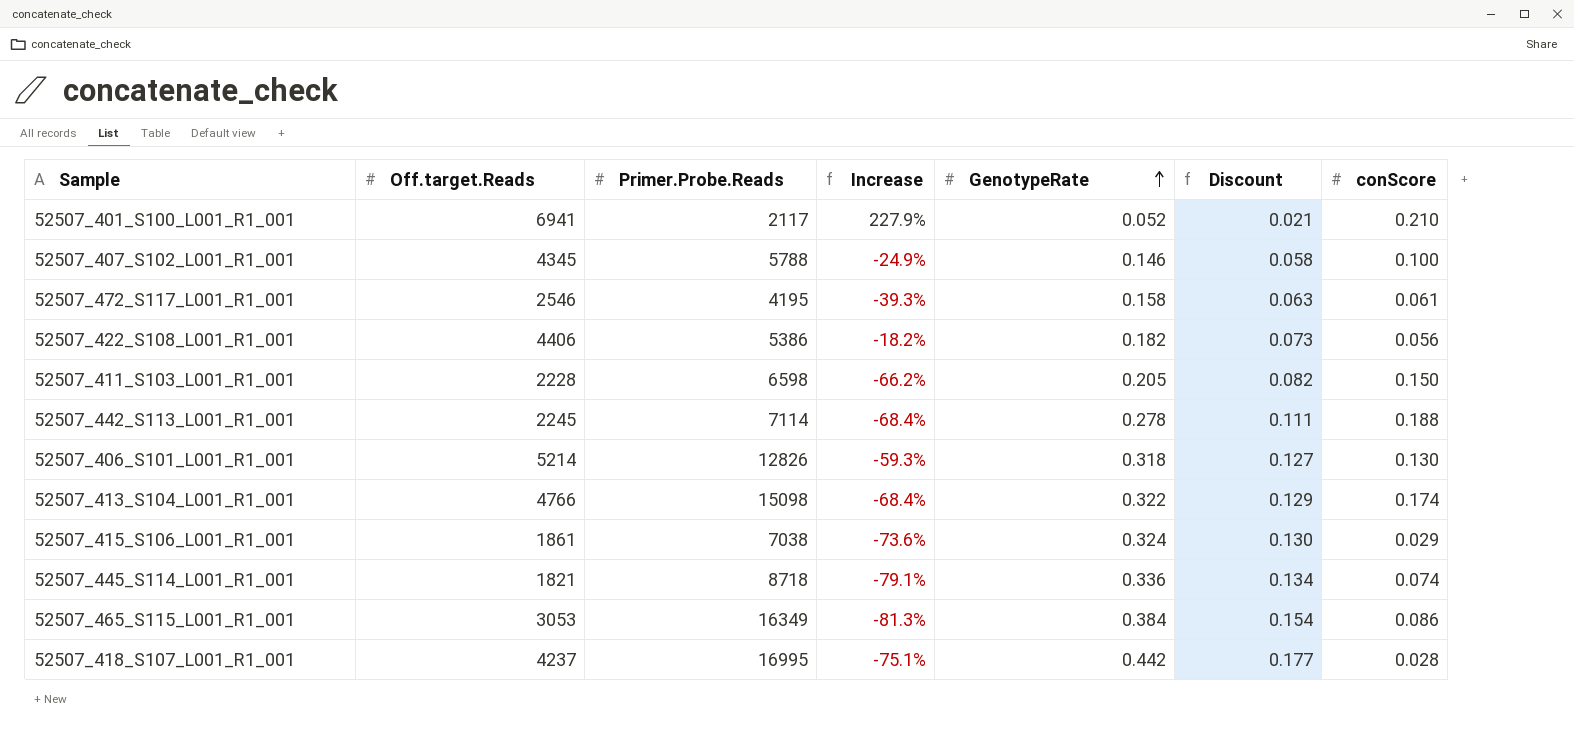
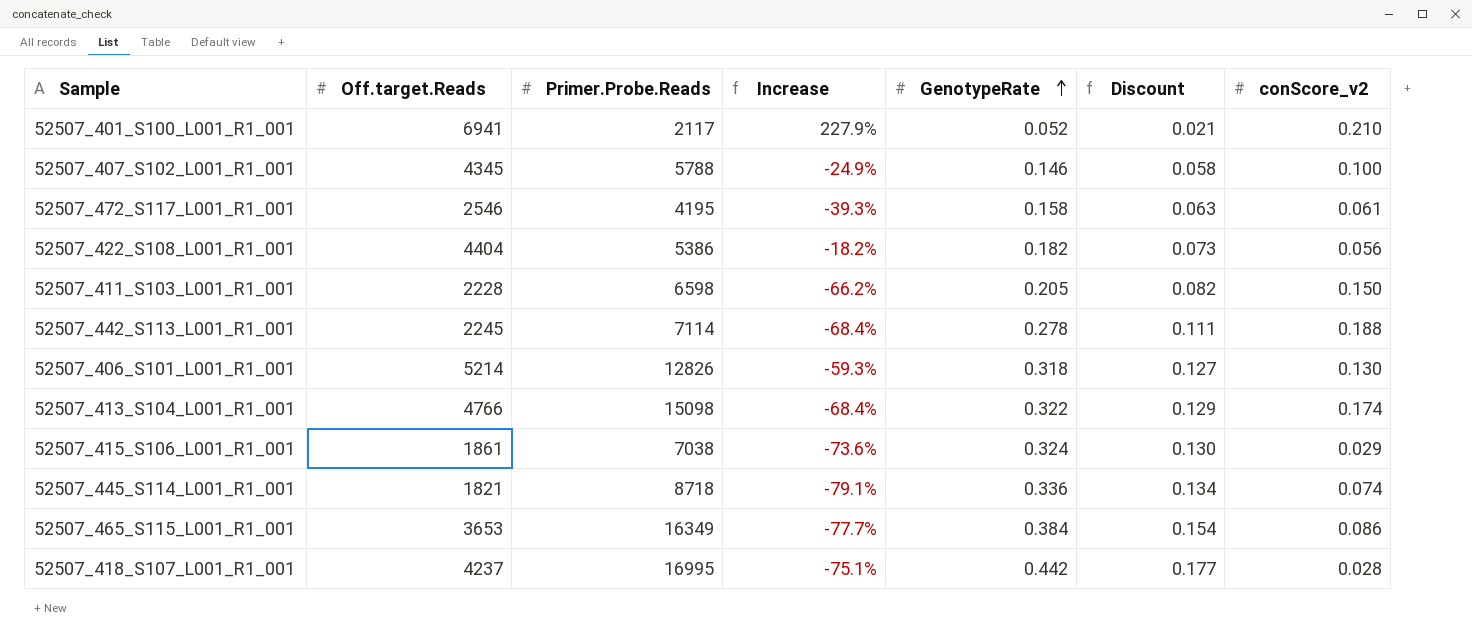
column name: conScore -> conScore_v2
52507_422_S108_L001_R1_001 | Off.target.Reads: 4406 -> 4404
52507_465_S115_L001_R1_001 | Off.target.Reads: 3053 -> 3653
52507_465_S115_L001_R1_001 | Increase: -81.3% -> -77.7%

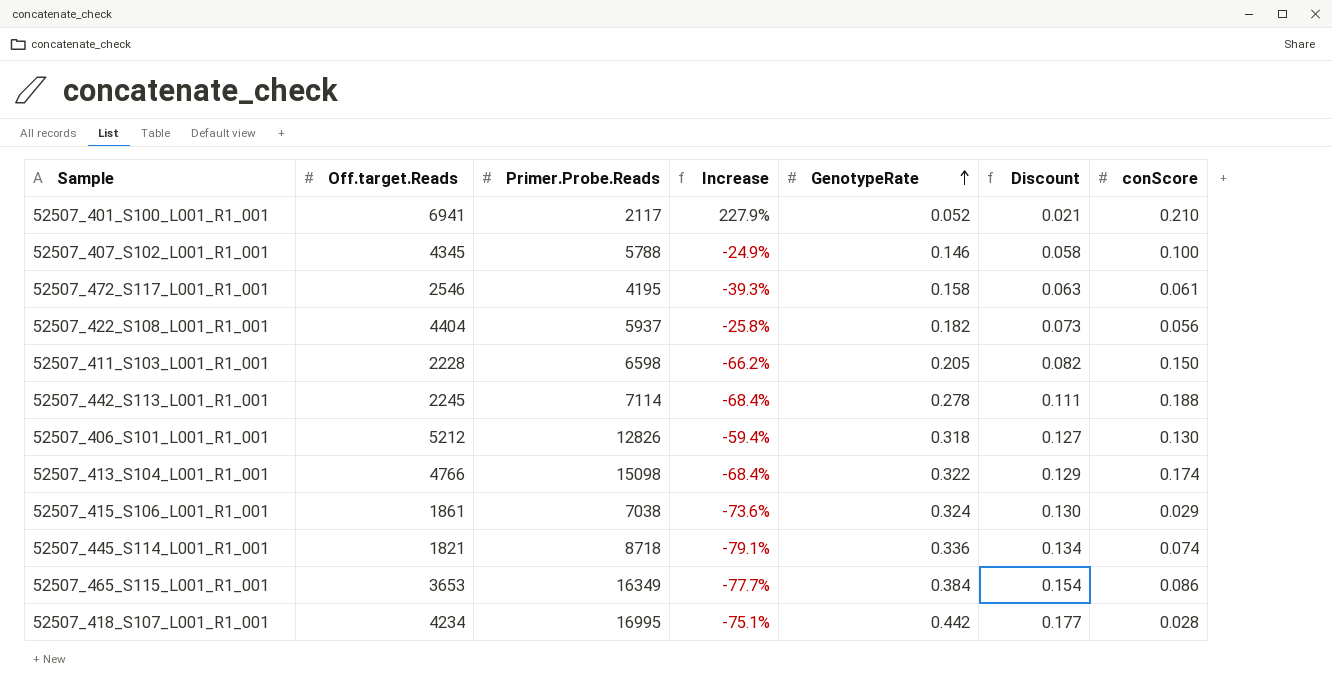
column name: conScore_v2 -> conScore
52507_422_S108_L001_R1_001 | Primer.Probe.Reads: 5386 -> 5937
52507_422_S108_L001_R1_001 | Increase: -18.2% -> -25.8%
52507_406_S101_L001_R1_001 | Off.target.Reads: 5214 -> 5212
52507_406_S101_L001_R1_001 | Increase: -59.3% -> -59.4%
52507_418_S107_L001_R1_001 | Off.target.Reads: 4237 -> 4234

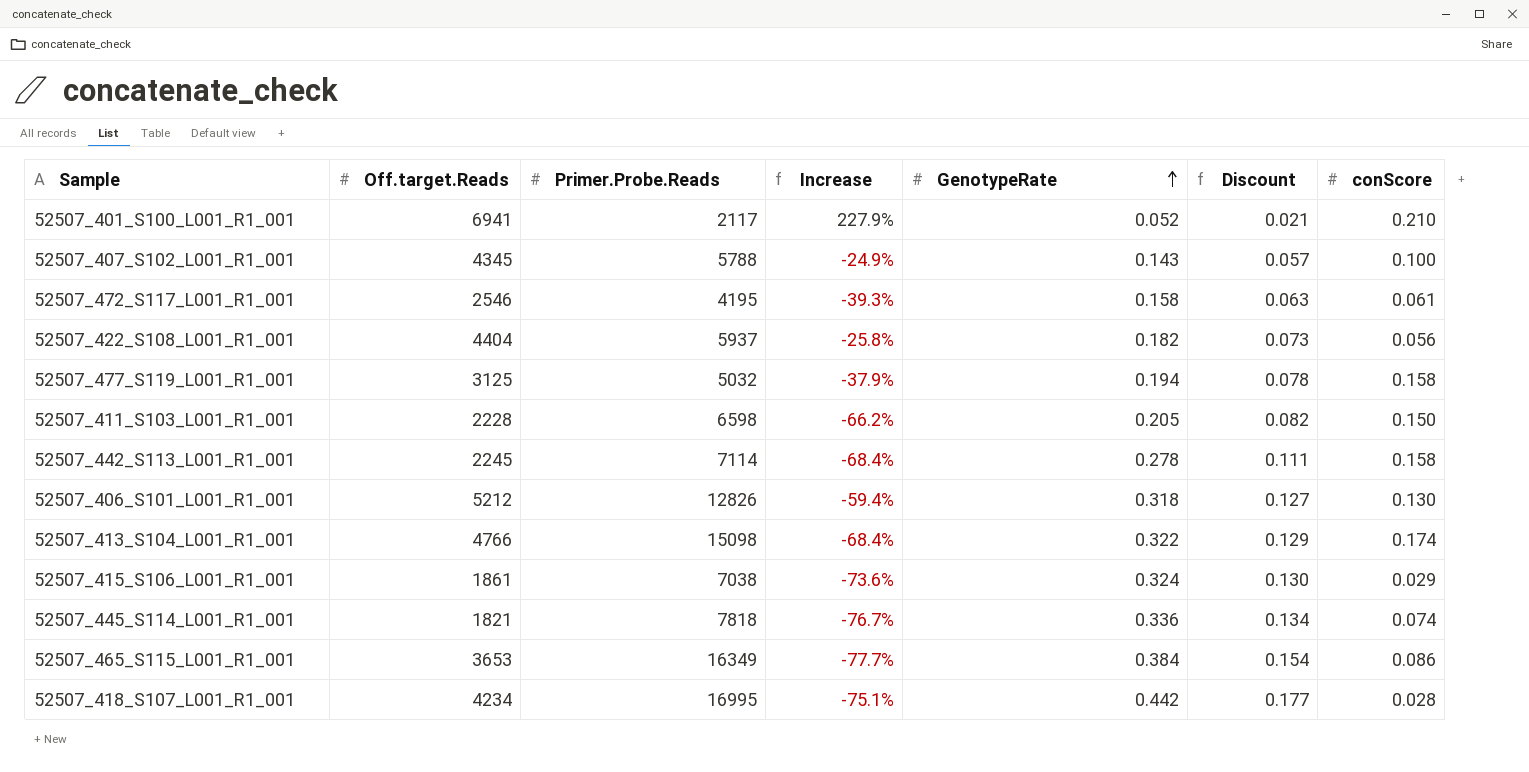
52507_407_S102_L001_R1_001 | GenotypeRate: 0.146 -> 0.143
52507_407_S102_L001_R1_001 | Discount: 0.058 -> 0.057
row 52507_477_S119_L001_R1_001: none -> 3125 | 5032 | -37.9% | 0.194 | 0.078 | 0.158
52507_442_S113_L001_R1_001 | conScore: 0.188 -> 0.158
52507_445_S114_L001_R1_001 | Primer.Probe.Reads: 8718 -> 7818
52507_445_S114_L001_R1_001 | Increase: -79.1% -> -76.7%

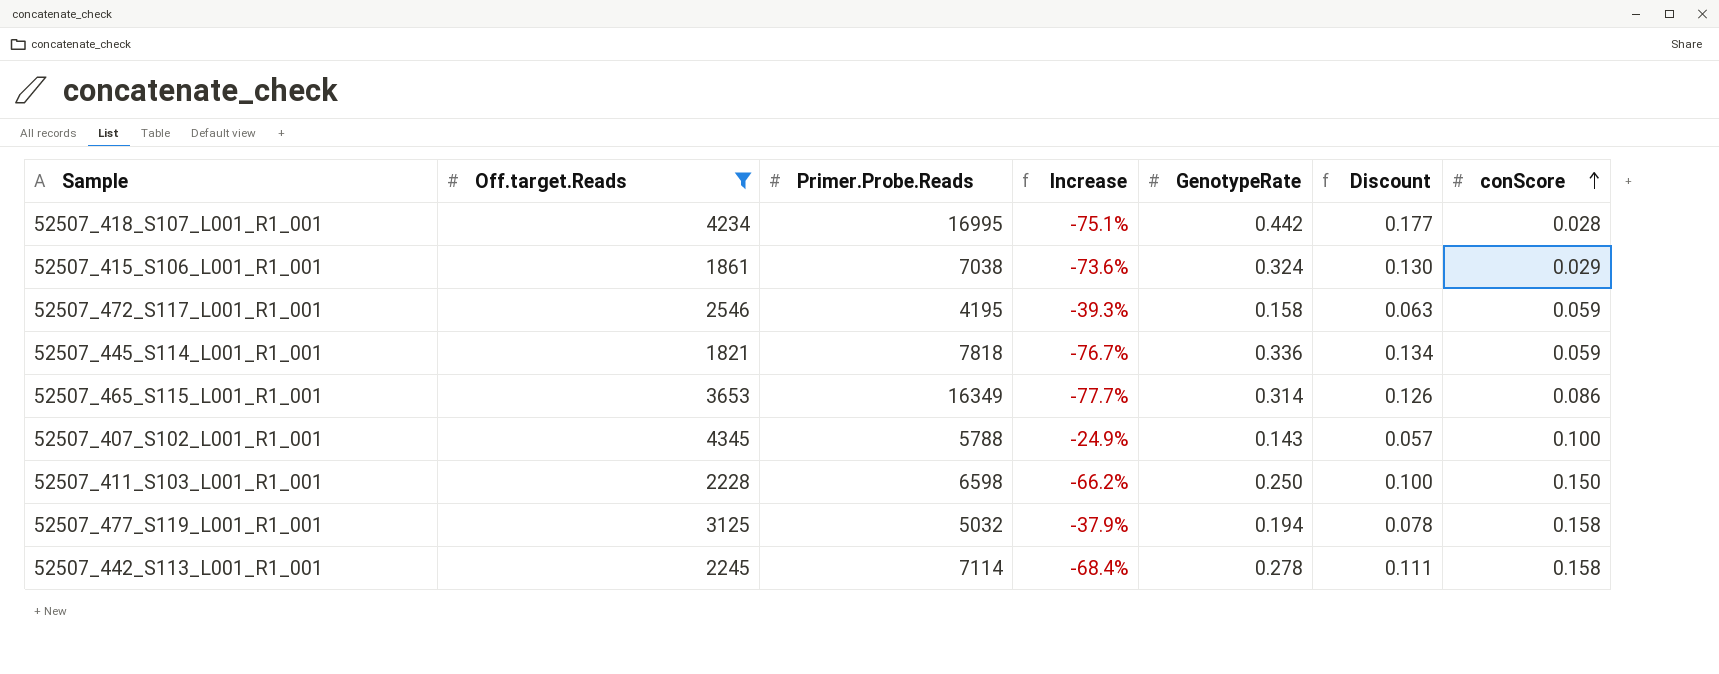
filter: none -> Off.target.Reads <= 4345
row order: GenotypeRate ascending -> conScore ascending
52507_472_S117_L001_R1_001 | conScore: 0.061 -> 0.059
52507_445_S114_L001_R1_001 | conScore: 0.074 -> 0.059
52507_465_S115_L001_R1_001 | GenotypeRate: 0.384 -> 0.314
52507_465_S115_L001_R1_001 | Discount: 0.154 -> 0.126
52507_411_S103_L001_R1_001 | GenotypeRate: 0.205 -> 0.250
52507_411_S103_L001_R1_001 | Discount: 0.082 -> 0.100

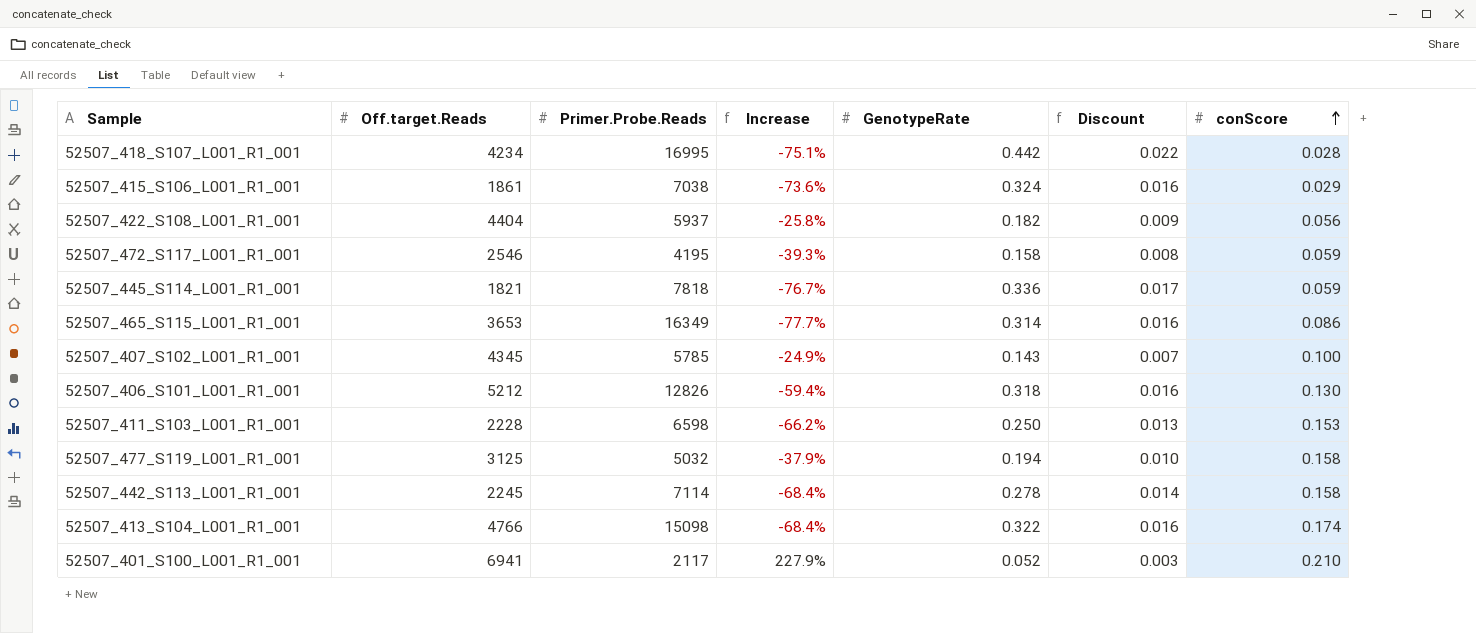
filter: Off.target.Reads <= 4345 -> none
column Discount | formula: [GenotypeRate] * 0.4 -> [GenotypeRate] * 0.05
52507_407_S102_L001_R1_001 | Primer.Probe.Reads: 5788 -> 5785
52507_411_S103_L001_R1_001 | conScore: 0.150 -> 0.153

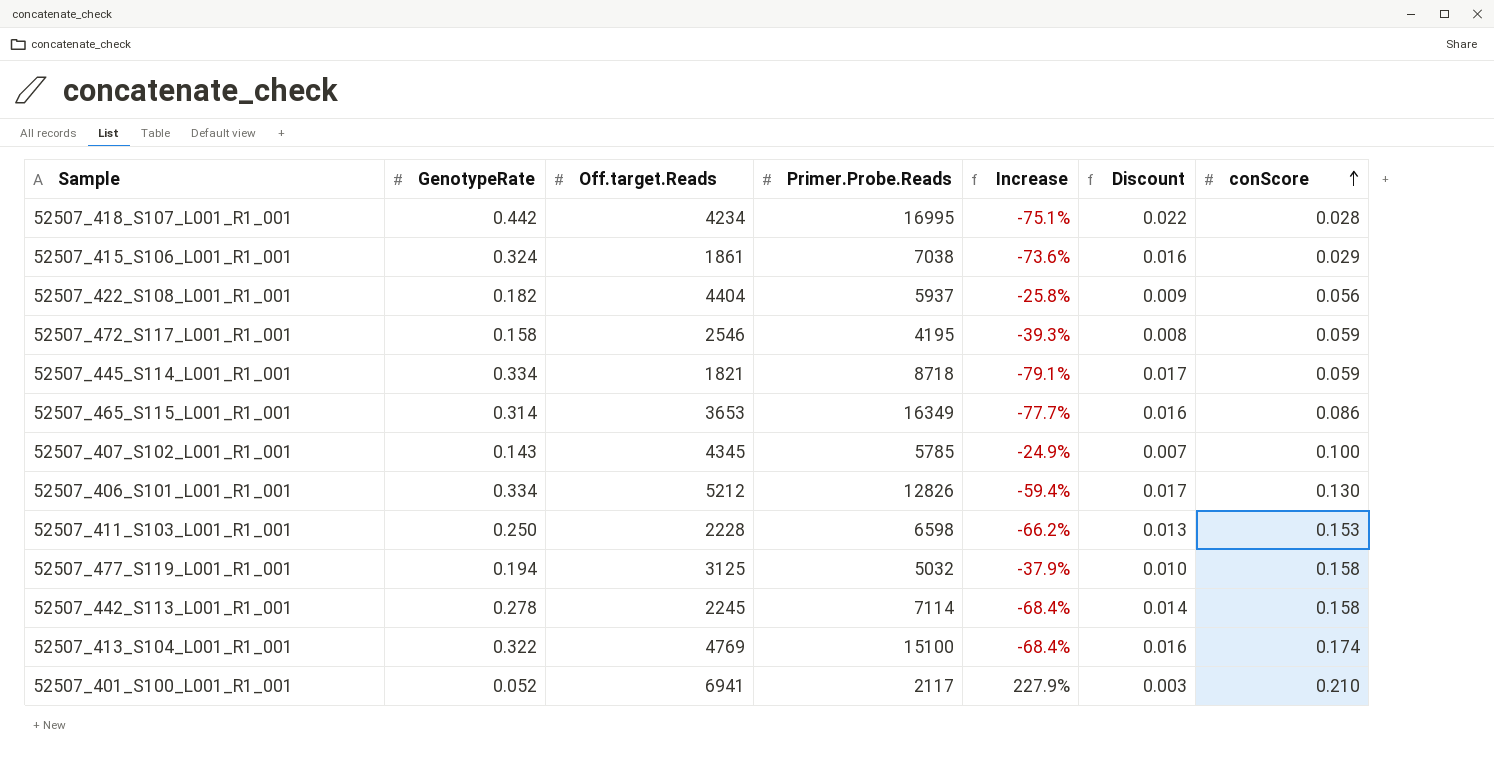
column GenotypeRate | position: 5 -> 2
52507_445_S114_L001_R1_001 | GenotypeRate: 0.336 -> 0.334
52507_445_S114_L001_R1_001 | Primer.Probe.Reads: 7818 -> 8718
52507_445_S114_L001_R1_001 | Increase: -76.7% -> -79.1%
52507_406_S101_L001_R1_001 | GenotypeRate: 0.318 -> 0.334
52507_406_S101_L001_R1_001 | Discount: 0.016 -> 0.017
52507_413_S104_L001_R1_001 | Off.target.Reads: 4766 -> 4769
52507_413_S104_L001_R1_001 | Primer.Probe.Reads: 15098 -> 15100

